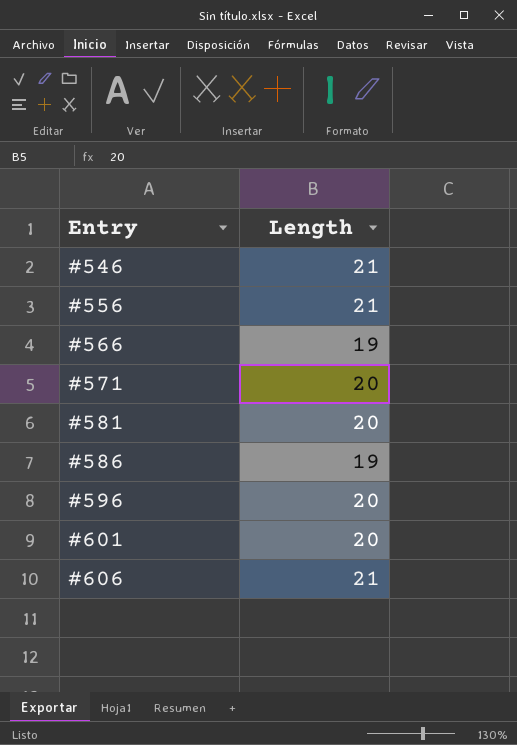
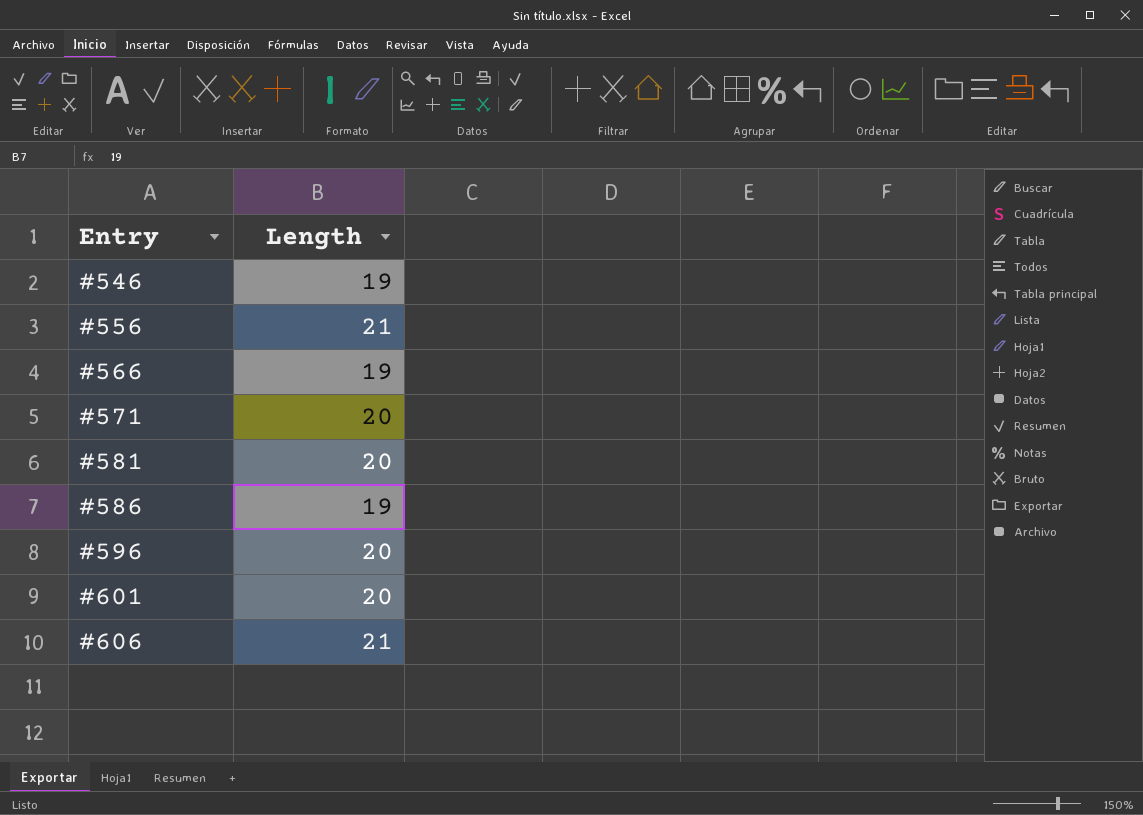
#546 | Length: 21 -> 19

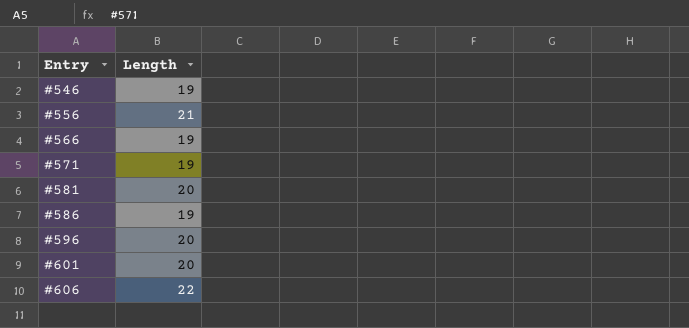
#571 | Length: 20 -> 19
#606 | Length: 21 -> 22

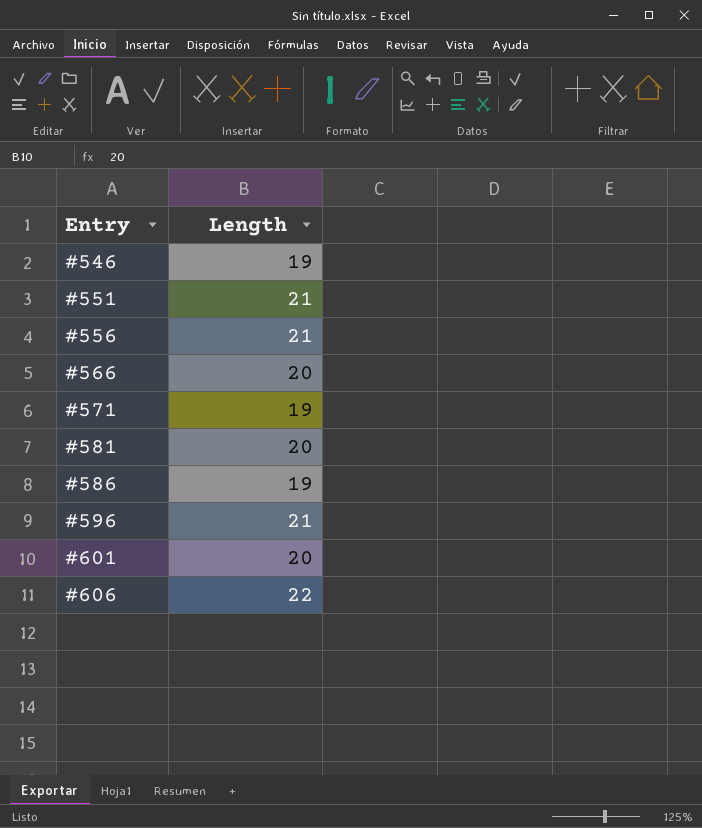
row #551: none -> 21
#566 | Length: 19 -> 20
#596 | Length: 20 -> 21

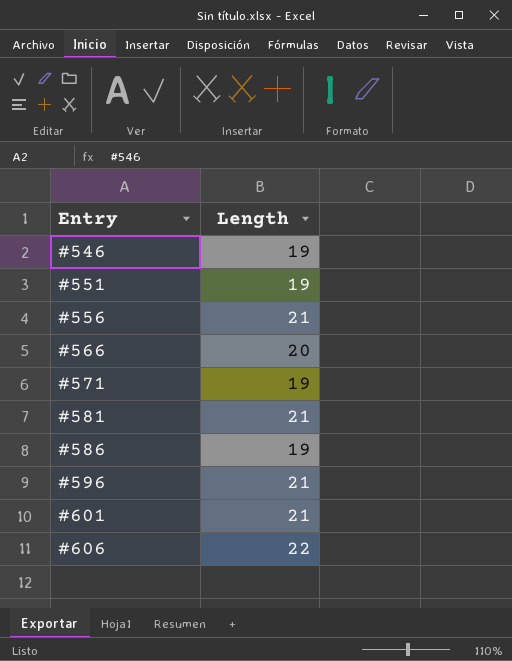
#551 | Length: 21 -> 19
#581 | Length: 20 -> 21
#601 | Length: 20 -> 21

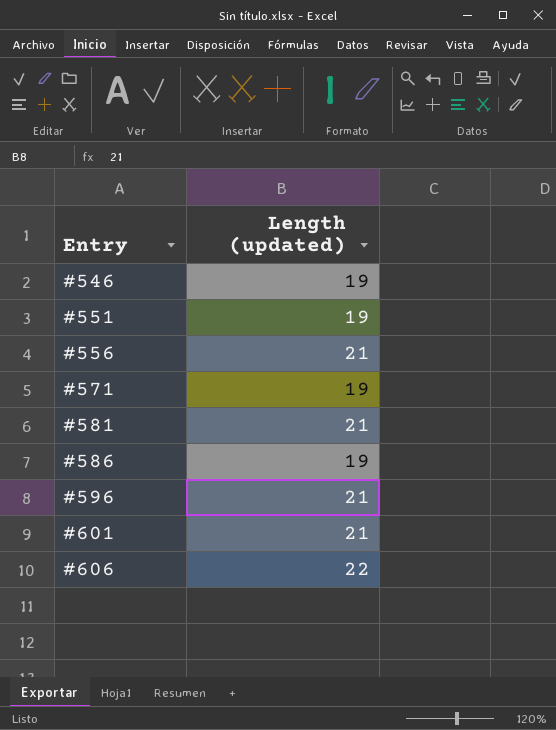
column name: Length -> Length (updated)
row #566: 20 -> none

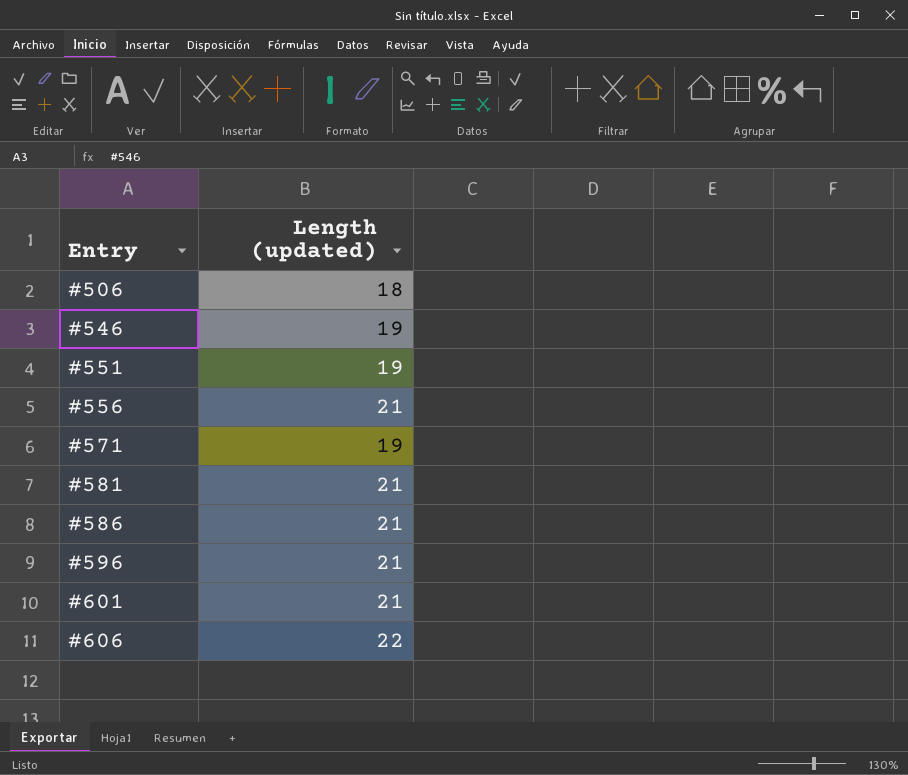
row #506: none -> 18
#586 | Length (updated): 19 -> 21

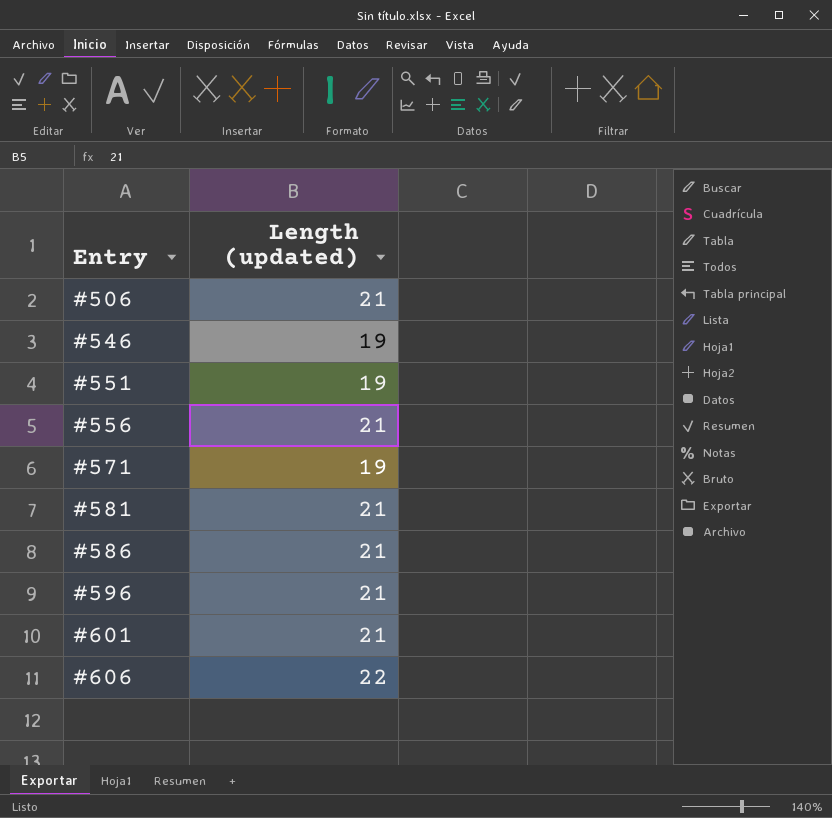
#506 | Length (updated): 18 -> 21

